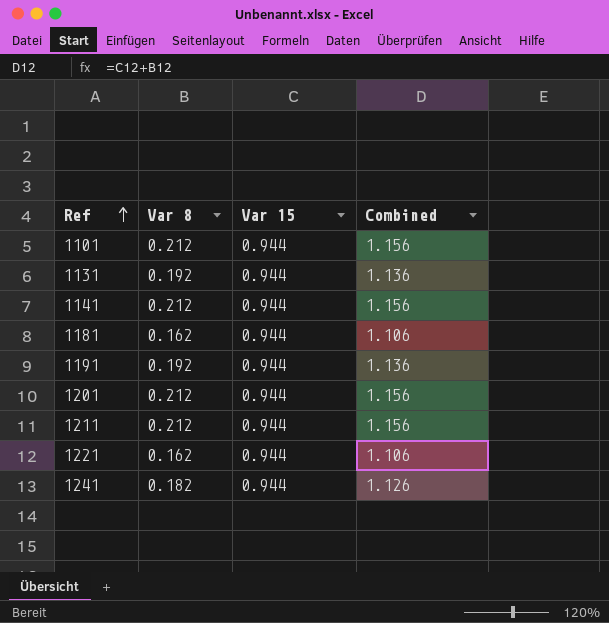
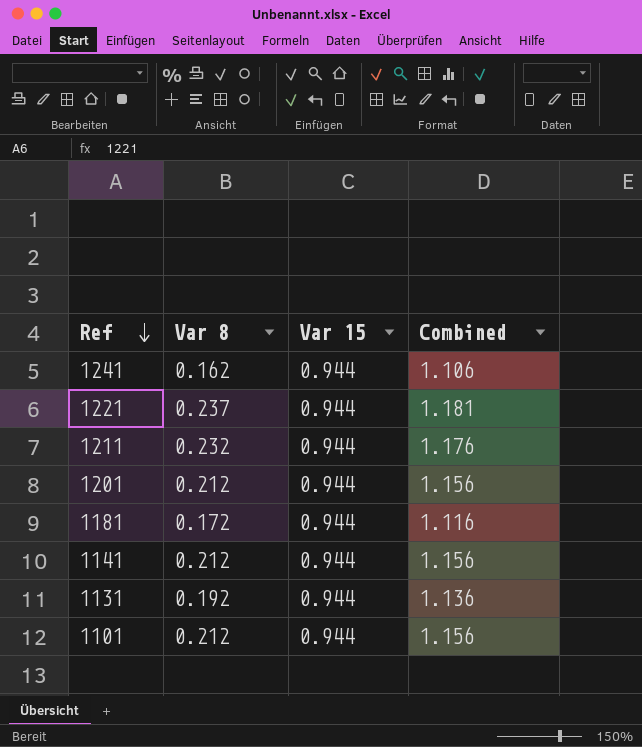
row order: Ref ascending -> Ref descending
row 1191: 0.192 | 0.944 | 1.136 -> none
1241 | Var 8: 0.182 -> 0.162
1241 | Combined: 1.126 -> 1.106
1221 | Var 8: 0.162 -> 0.237
1221 | Combined: 1.106 -> 1.181
1211 | Var 8: 0.212 -> 0.232
1211 | Combined: 1.156 -> 1.176
1181 | Var 8: 0.162 -> 0.172
1181 | Combined: 1.106 -> 1.116

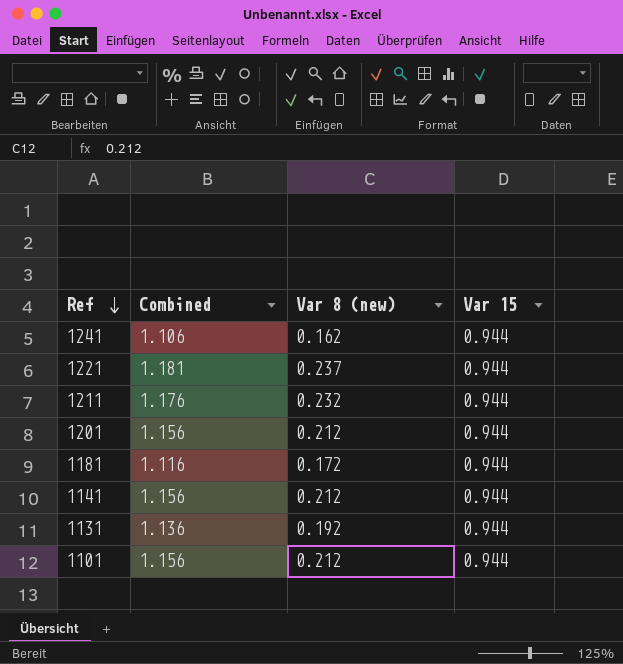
column Combined | position: 4 -> 2
column name: Var 8 -> Var 8 (new)

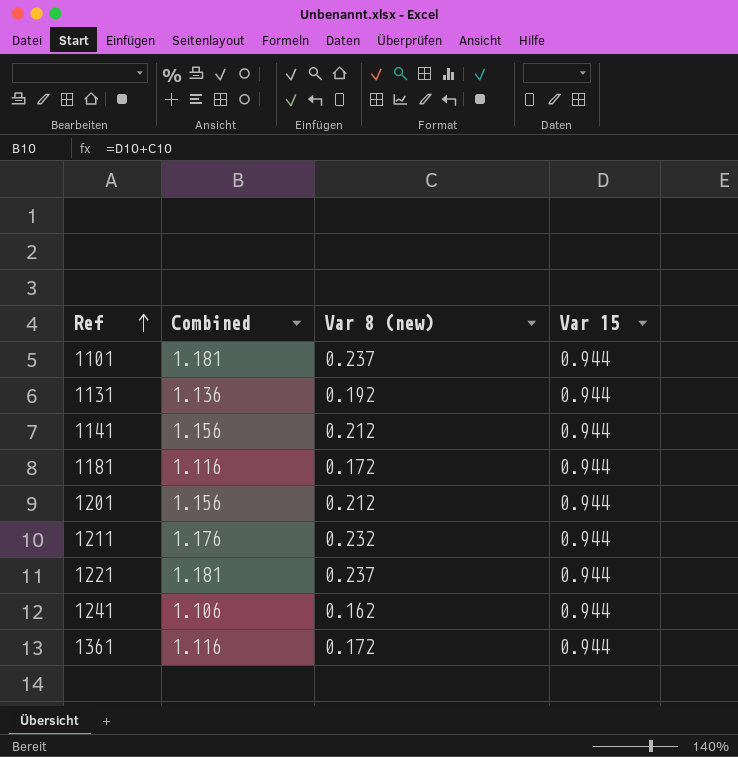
row order: Ref descending -> Ref ascending
1101 | Combined: 1.156 -> 1.181
1101 | Var 8 (new): 0.212 -> 0.237
row 1361: none -> 1.116 | 0.172 | 0.944

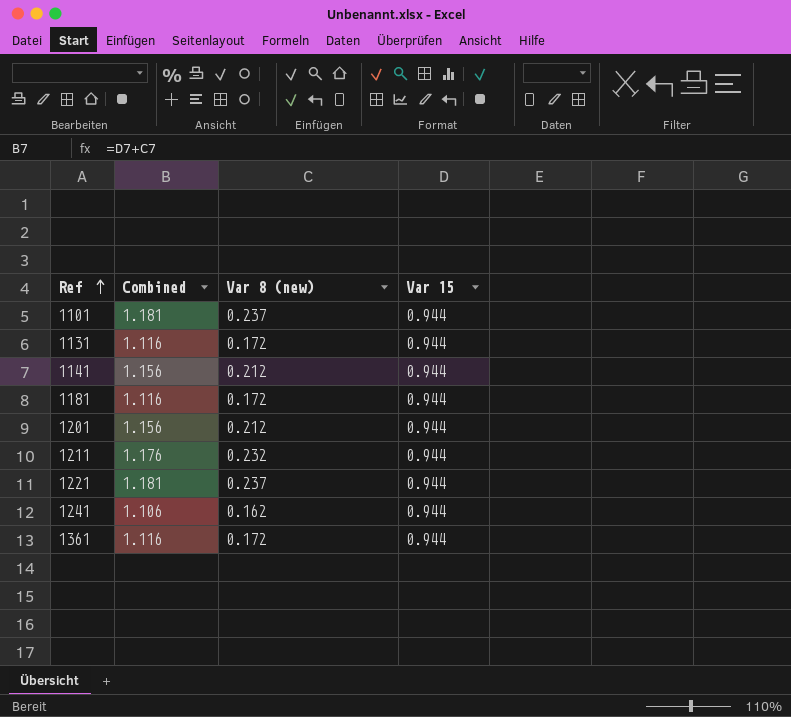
1131 | Combined: 1.136 -> 1.116
1131 | Var 8 (new): 0.192 -> 0.172

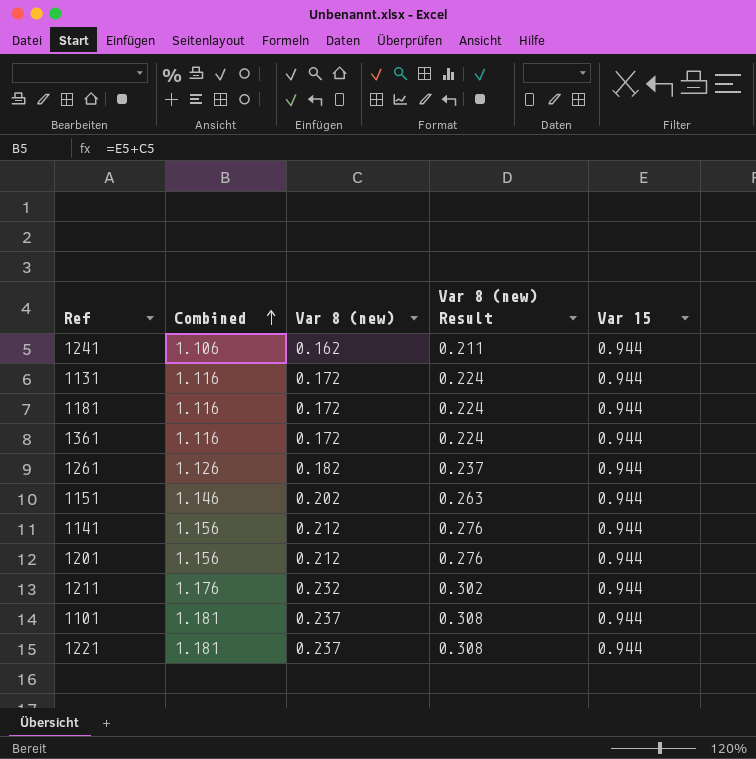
row order: Ref ascending -> Combined ascending
column Var 8 (new) Result | formula: none -> [Var 8 (new)] * 1.3
row 1261: none -> 1.126 | 0.182 | 0.237 | 0.944
row 1151: none -> 1.146 | 0.202 | 0.263 | 0.944

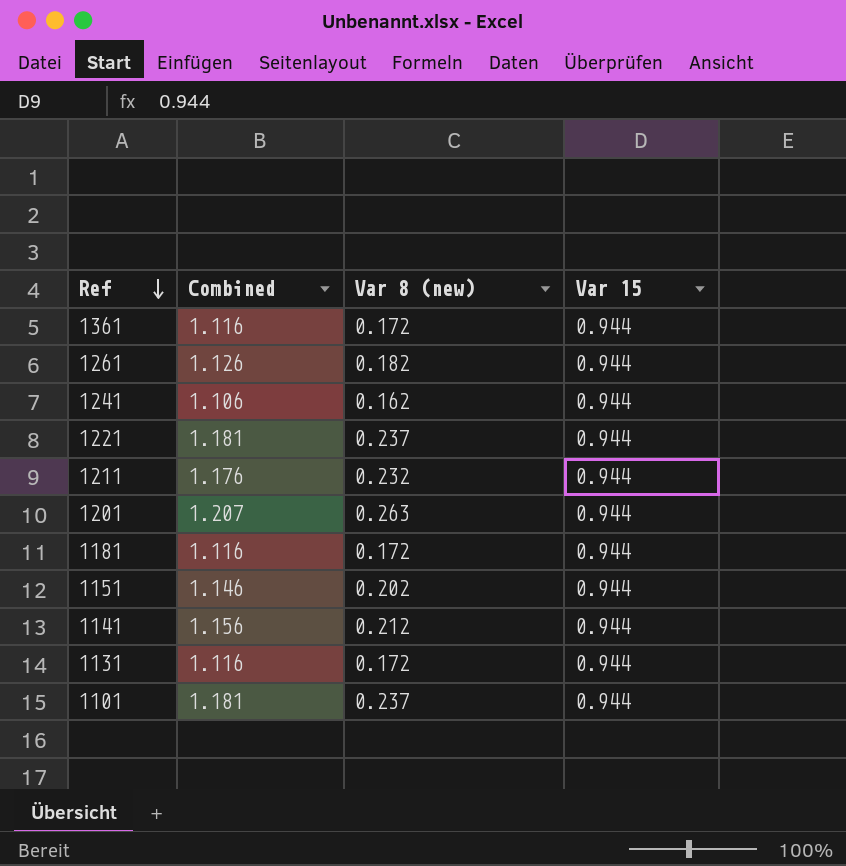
row order: Combined ascending -> Ref descending
column Var 8 (new) Result | formula: [Var 8 (new)] * 1.3 -> none
1201 | Combined: 1.156 -> 1.207
1201 | Var 8 (new): 0.212 -> 0.263

